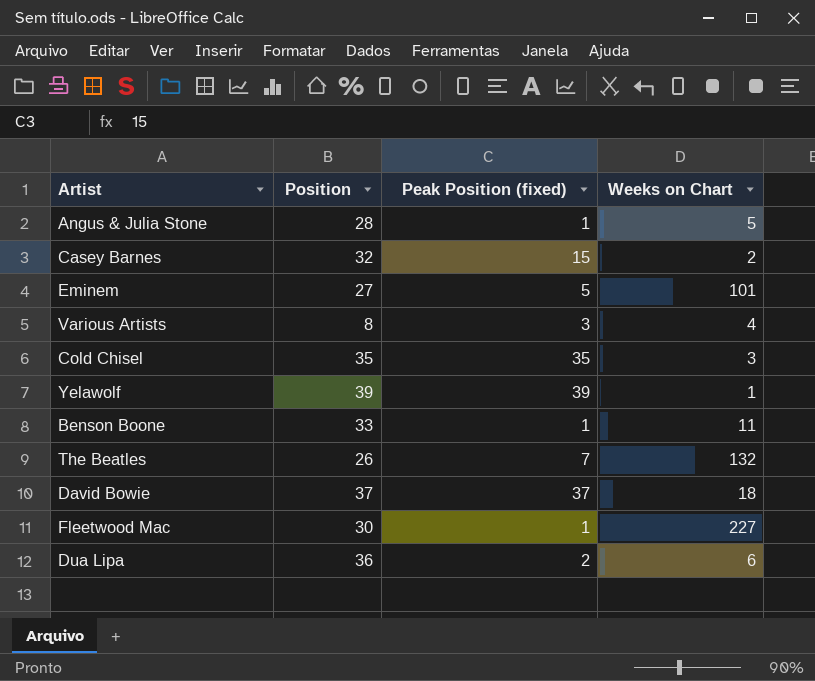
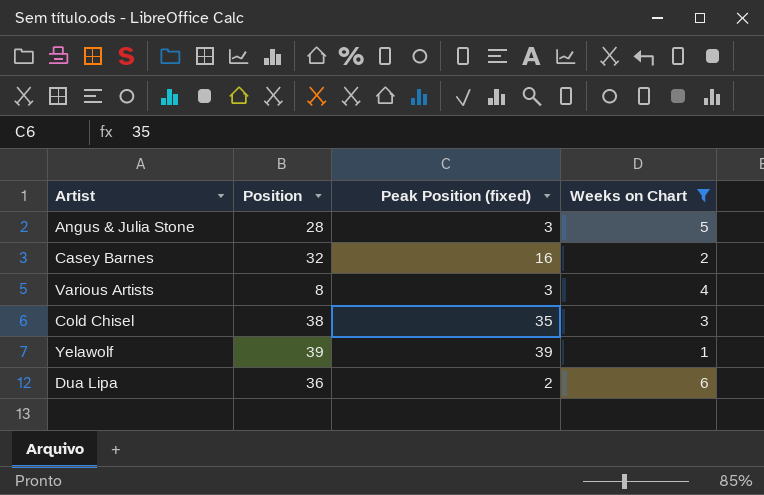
filter: none -> Weeks on Chart <= 6
Angus & Julia Stone | Peak Position (fixed): 1 -> 3
Casey Barnes | Peak Position (fixed): 15 -> 16
Cold Chisel | Position: 35 -> 38

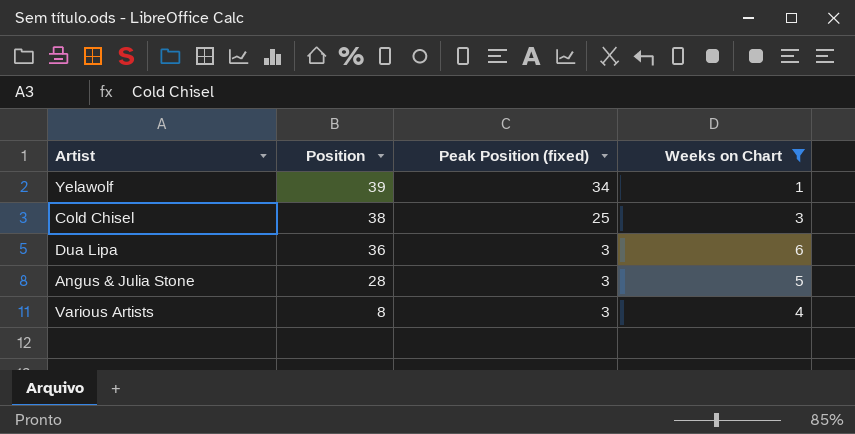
row order: none -> Position descending
row Casey Barnes: 32 | 16 | 2 -> none
Yelawolf | Peak Position (fixed): 39 -> 34
Cold Chisel | Peak Position (fixed): 35 -> 25
Dua Lipa | Peak Position (fixed): 2 -> 3

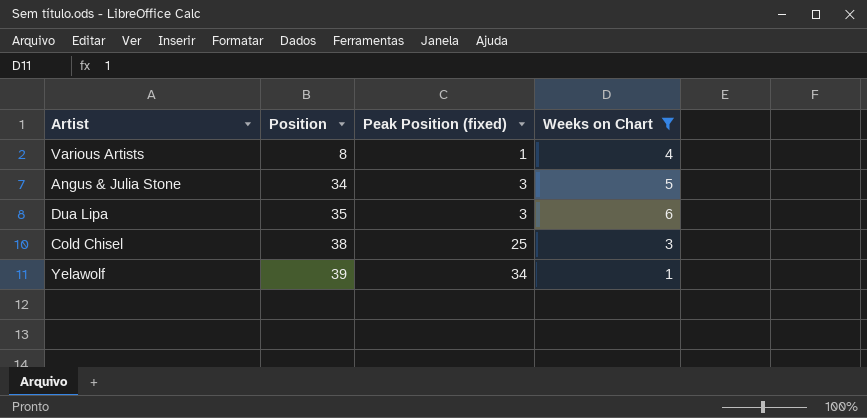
row order: Position descending -> Position ascending
Various Artists | Peak Position (fixed): 3 -> 1
Angus & Julia Stone | Position: 28 -> 34
Dua Lipa | Position: 36 -> 35

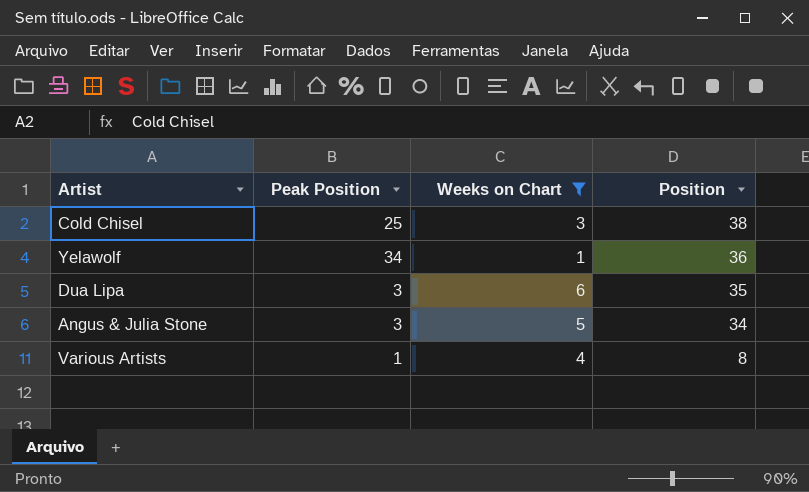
row order: Position ascending -> Position descending
column name: Peak Position (fixed) -> Peak Position
column Position | position: 2 -> 4
Yelawolf | Position: 39 -> 36

